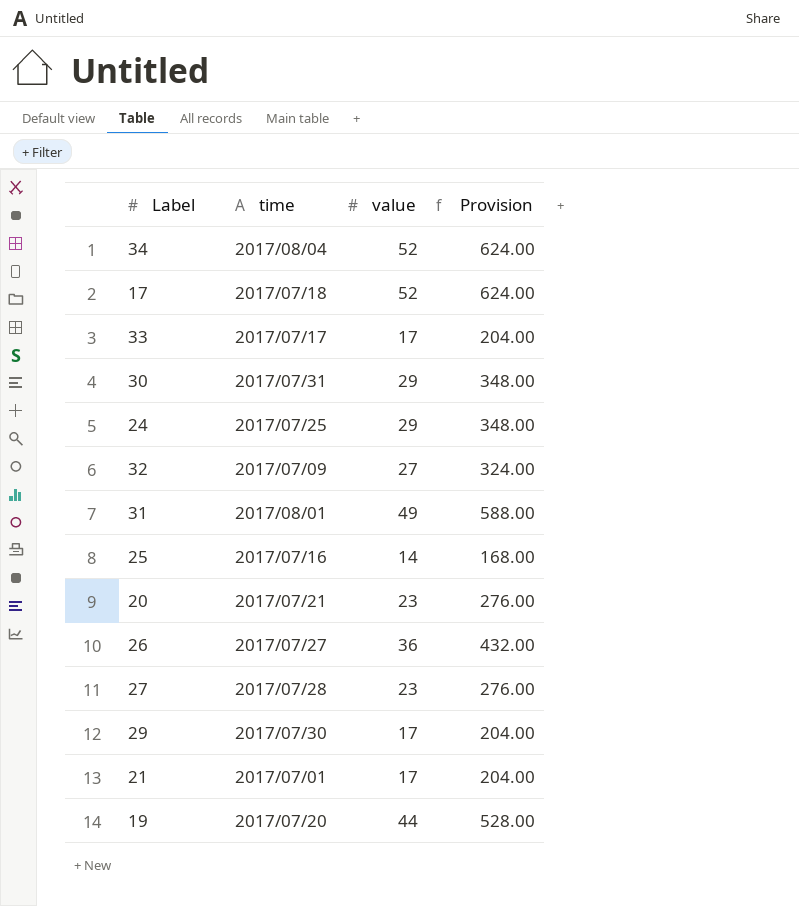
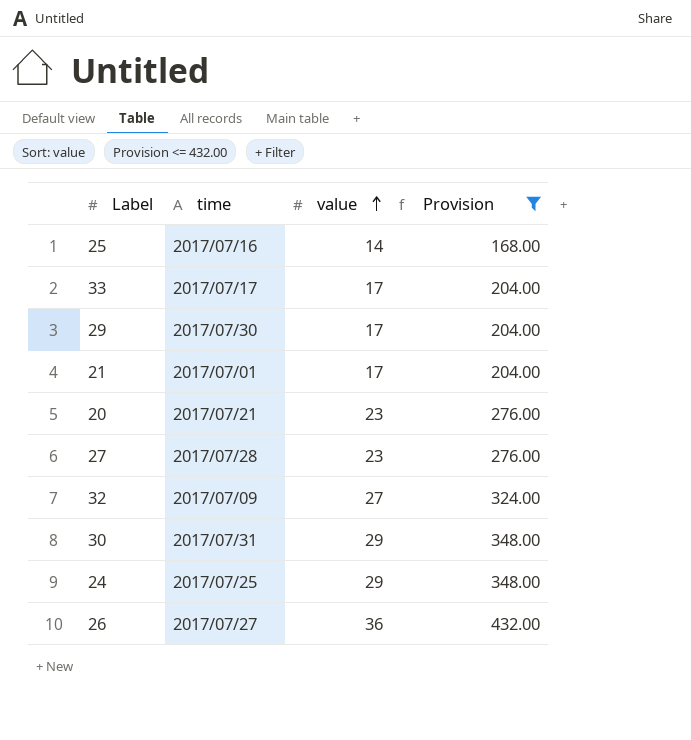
filter: none -> Provision <= 432.00
row order: none -> value ascending

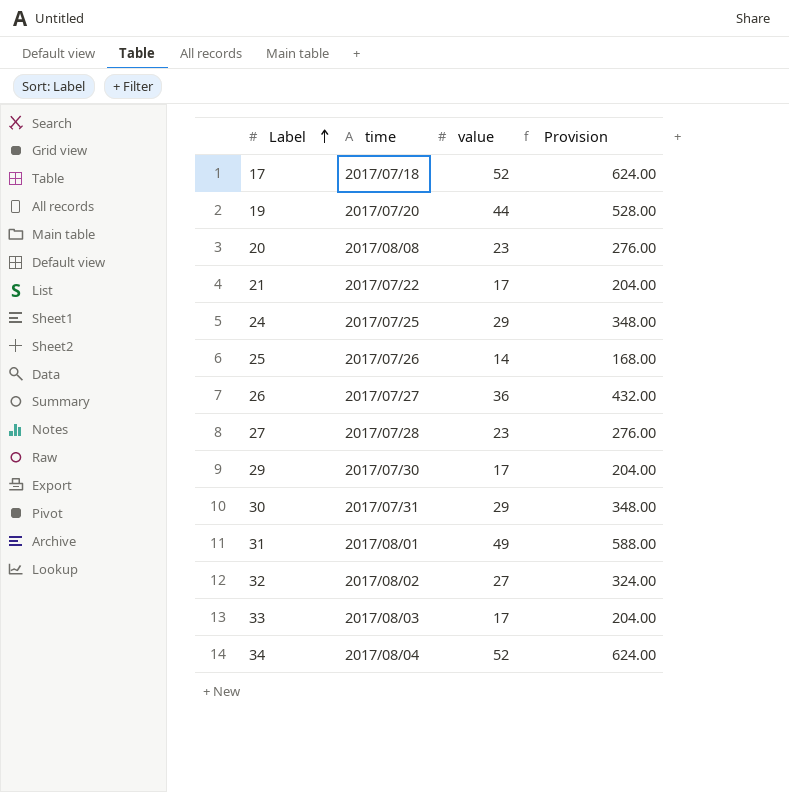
filter: Provision <= 432.00 -> none
row order: value ascending -> Label ascending
20 | time: 2017/07/21 -> 2017/08/08
21 | time: 2017/07/01 -> 2017/07/22
25 | time: 2017/07/16 -> 2017/07/26
32 | time: 2017/07/09 -> 2017/08/02
33 | time: 2017/07/17 -> 2017/08/03

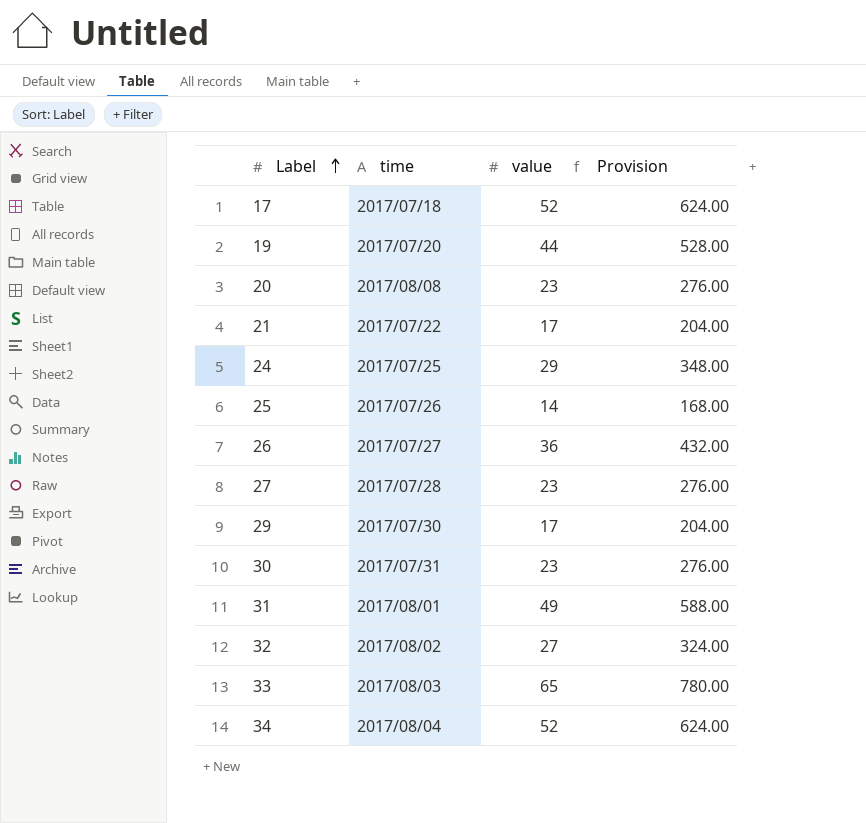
30 | value: 29 -> 23
30 | Provision: 348.00 -> 276.00
33 | value: 17 -> 65
33 | Provision: 204.00 -> 780.00

